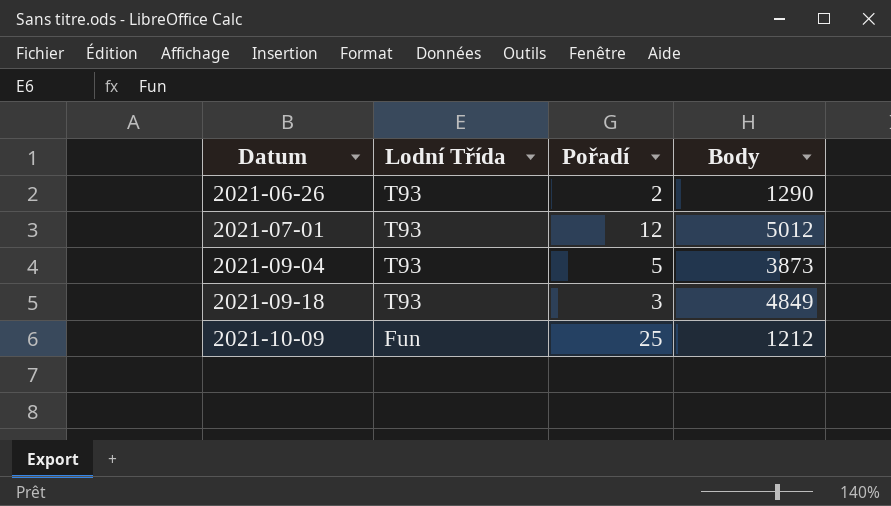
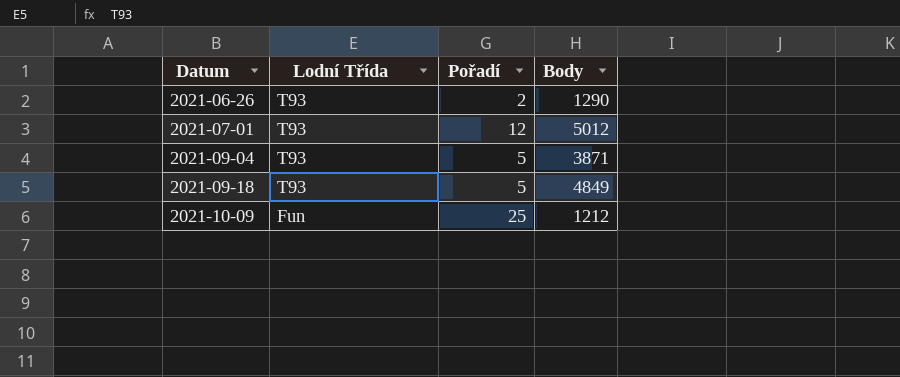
2021-09-04 | Body: 3873 -> 3871
2021-09-18 | Pořadí: 3 -> 5

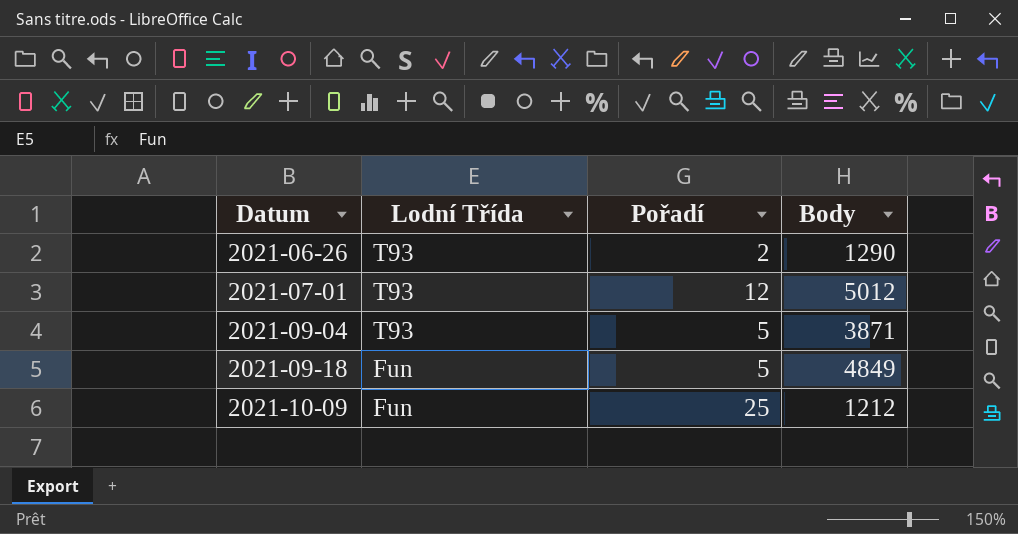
2021-09-18 | Lodní Třída: T93 -> Fun

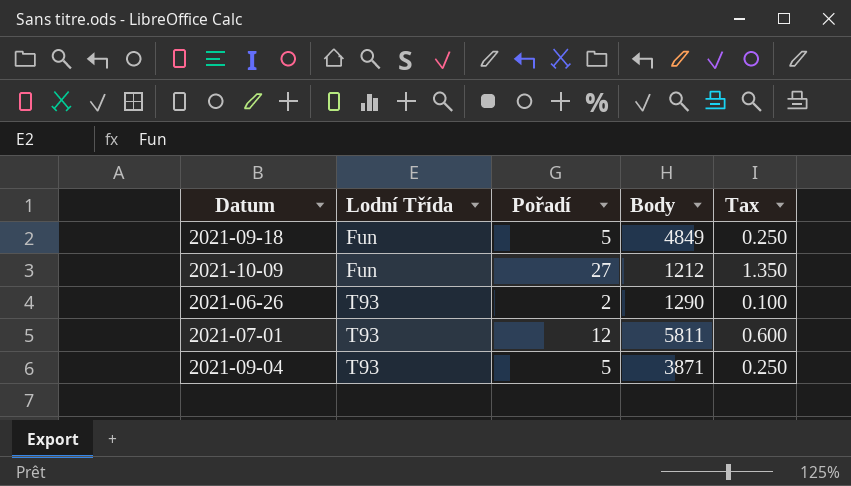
row order: Datum ascending -> Lodní Třída ascending
column Tax | formula: none -> [Pořadí] * 0.05
2021-10-09 | Pořadí: 25 -> 27
2021-07-01 | Body: 5012 -> 5811

